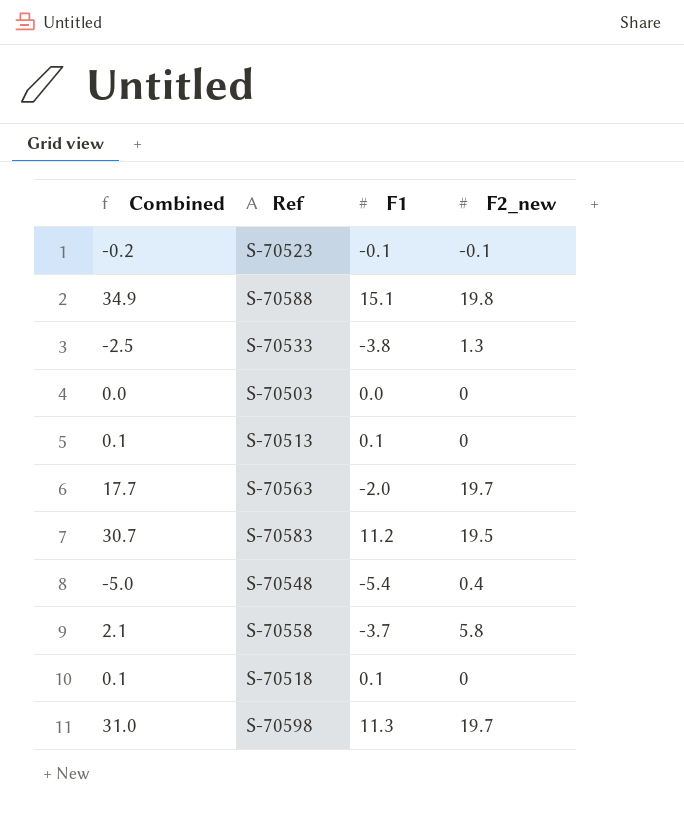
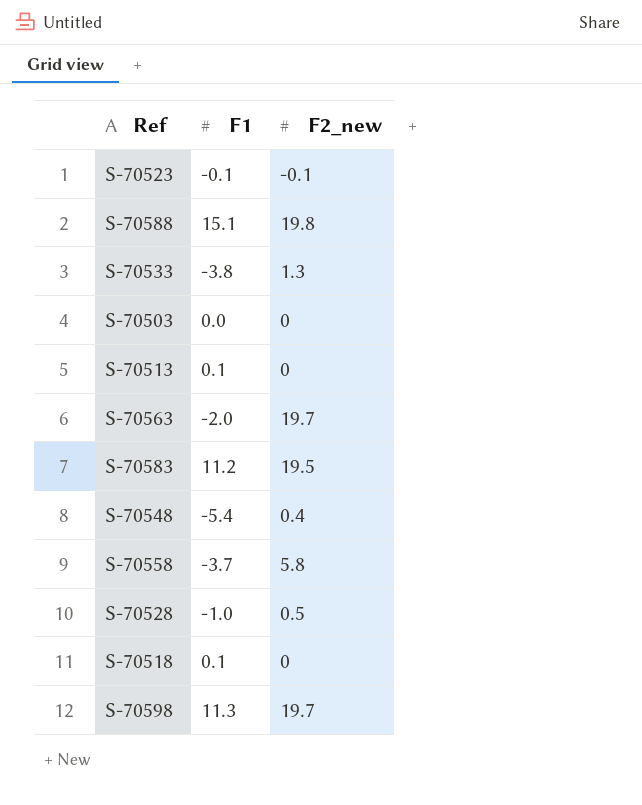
column Combined | formula: [F1] + [F2_new] -> none
row S-70528: none -> -1.0 | 0.5

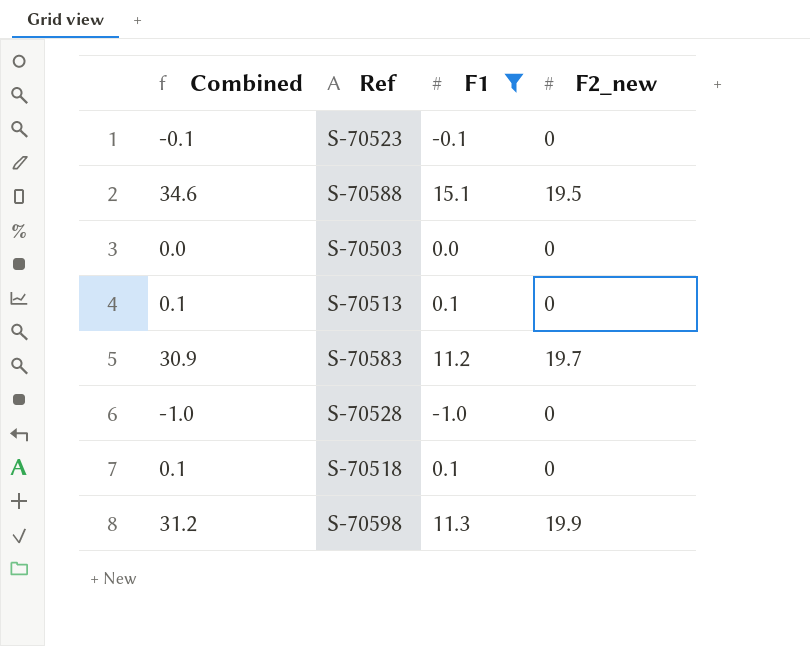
filter: none -> F1 >= -1.0
column Combined | formula: none -> [F1] + [F2_new]
S-70523 | F2_new: -0.1 -> 0
S-70588 | F2_new: 19.8 -> 19.5
S-70583 | F2_new: 19.5 -> 19.7
S-70528 | F2_new: 0.5 -> 0
S-70598 | F2_new: 19.7 -> 19.9

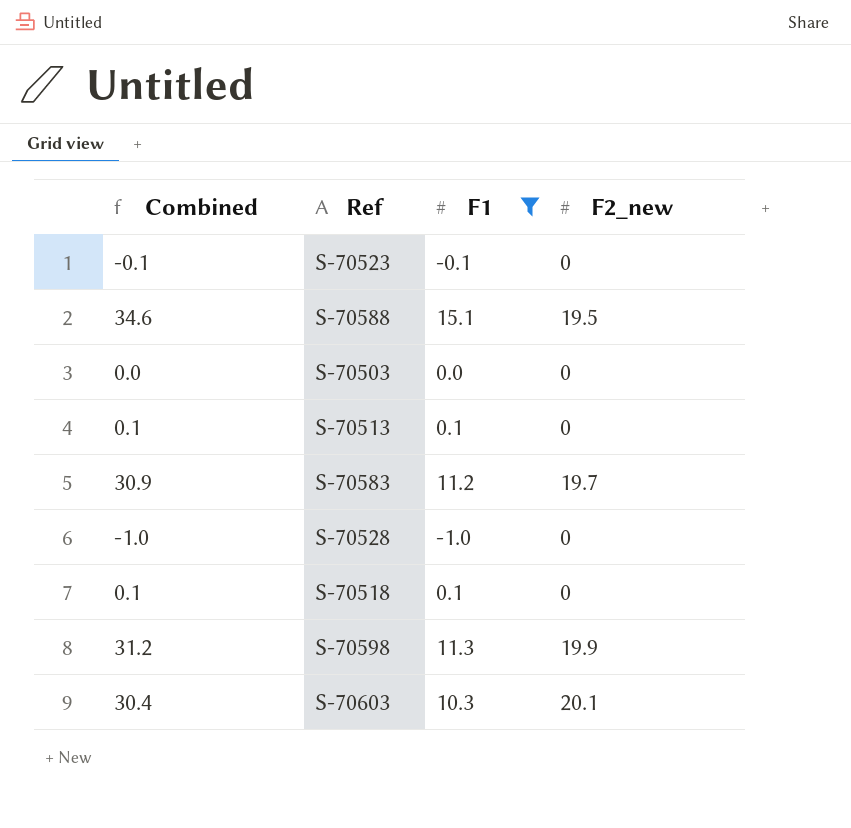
row S-70603: none -> 30.4 | 10.3 | 20.1

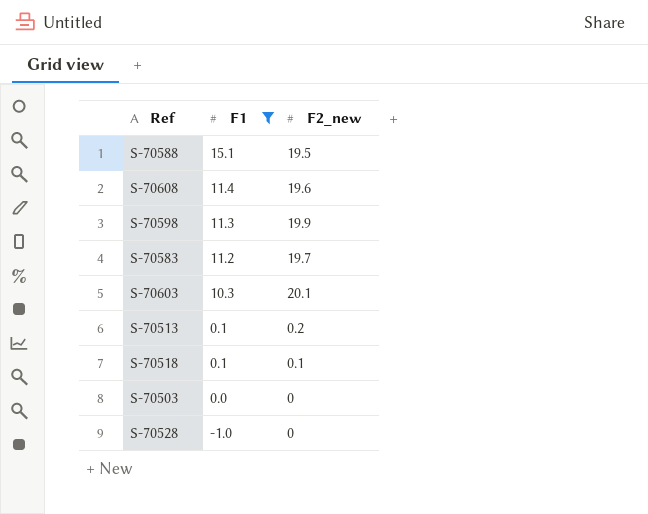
row order: none -> F1 descending
column Combined | formula: [F1] + [F2_new] -> none
row S-70523: -0.1 | -0.1 | 0 -> none
row S-70608: none -> 11.4 | 19.6
S-70513 | F2_new: 0 -> 0.2
S-70518 | F2_new: 0 -> 0.1

